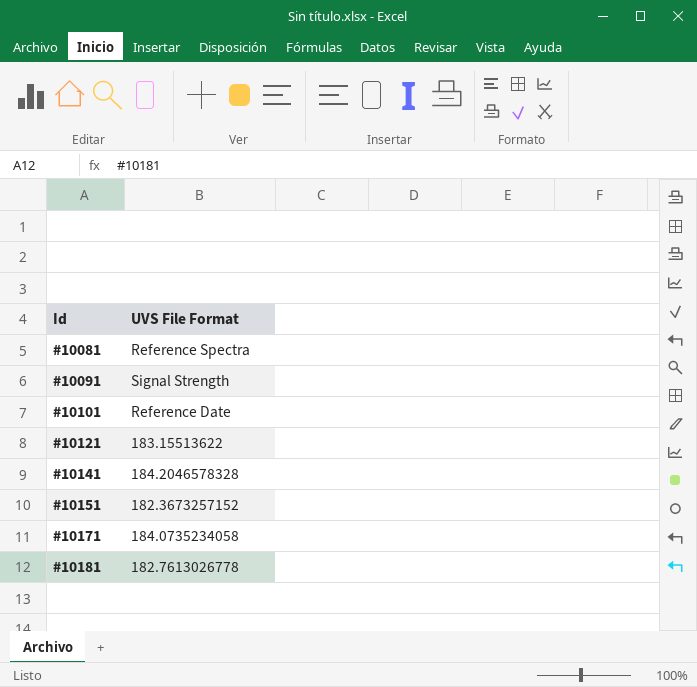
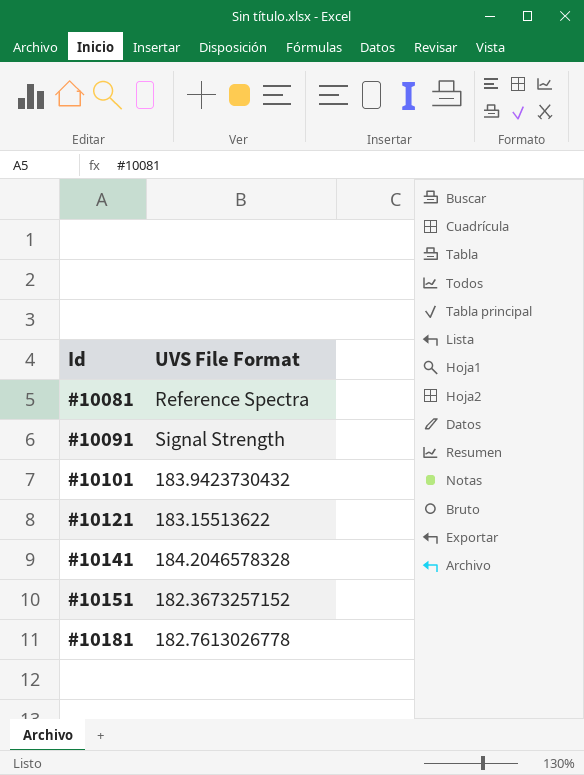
row #10171: 184.0735234058 -> none
#10101 | UVS File Format: Reference Date -> 183.9423730432

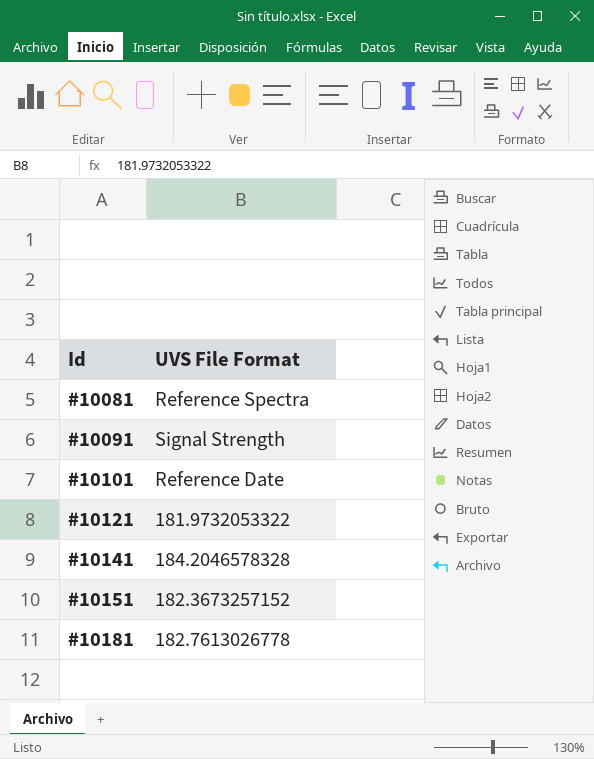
#10101 | UVS File Format: 183.9423730432 -> Reference Date
#10121 | UVS File Format: 183.15513622 -> 181.9732053322

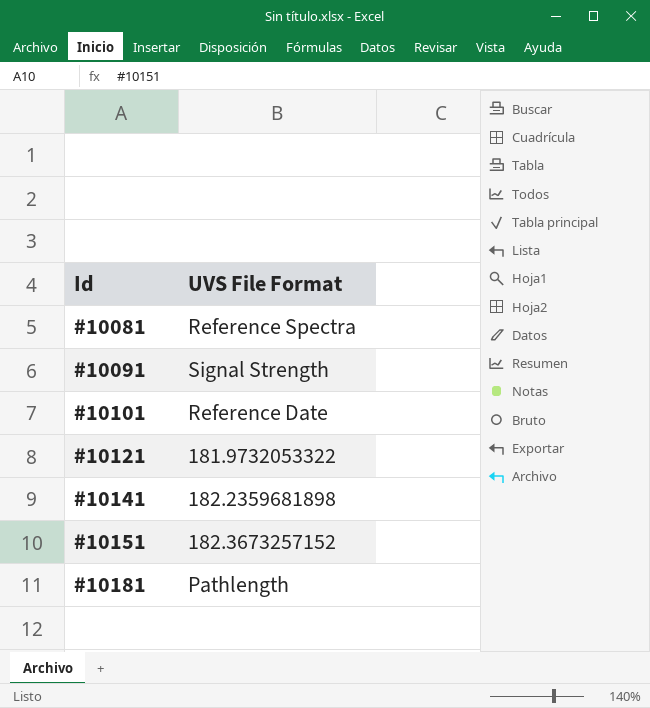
#10141 | UVS File Format: 184.2046578328 -> 182.2359681898
#10181 | UVS File Format: 182.7613026778 -> Pathlength

